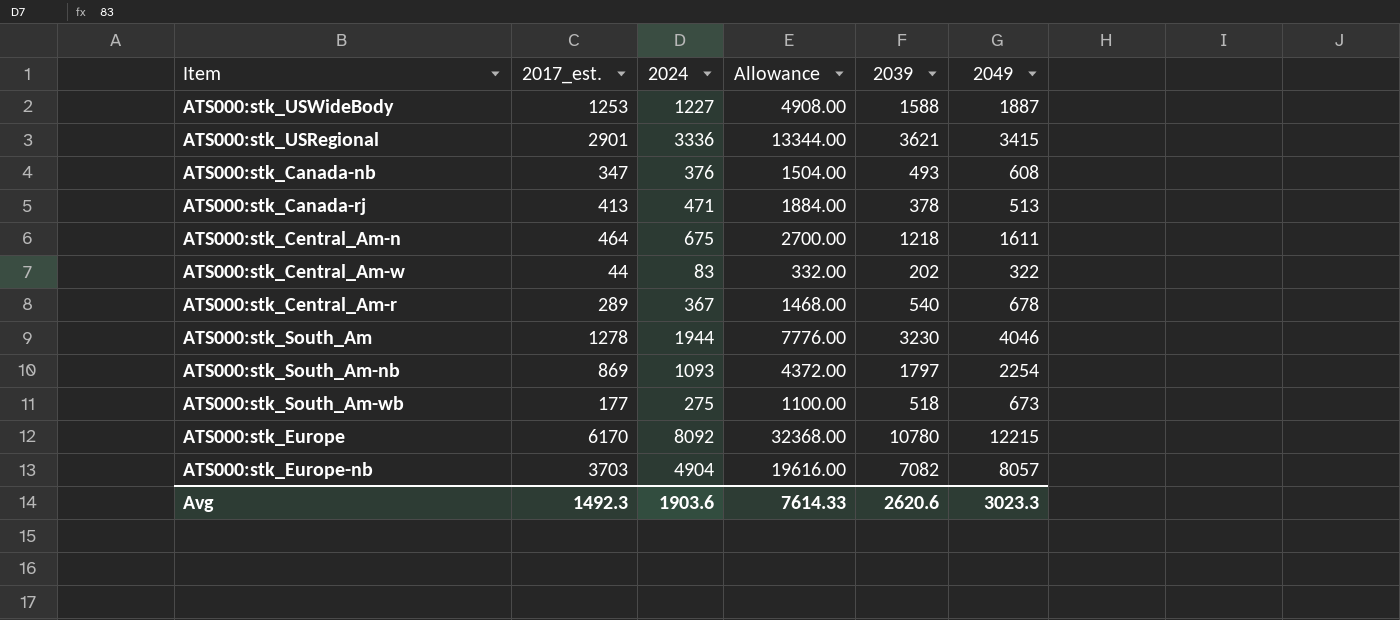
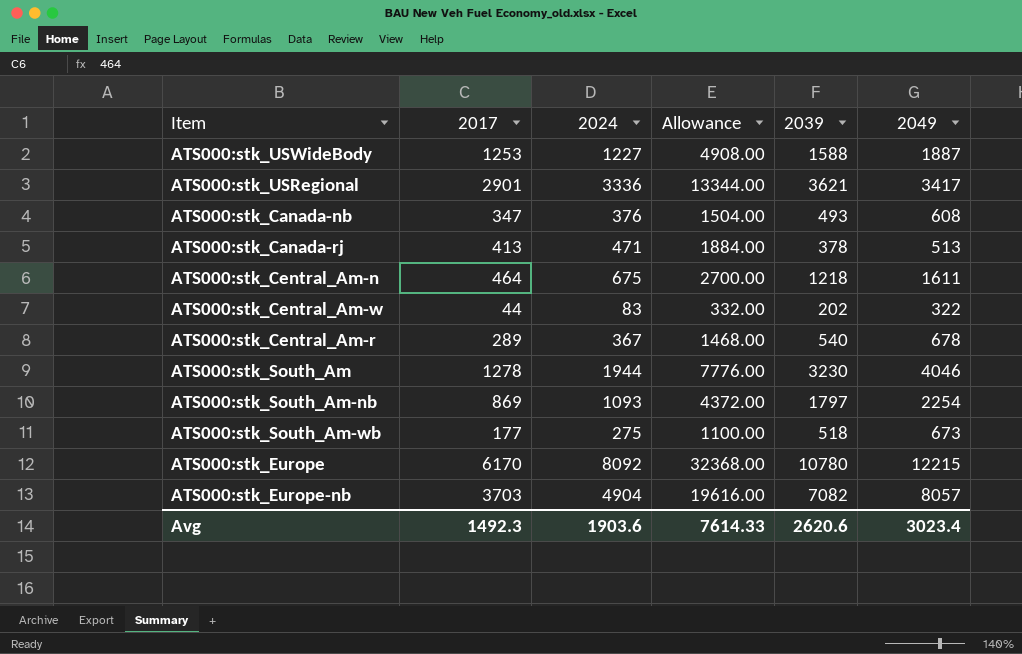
column name: 2017_est. -> 2017
ATS000:stk_USRegional | 2049: 3415 -> 3417
Avg | 2049: 3023.3 -> 3023.4

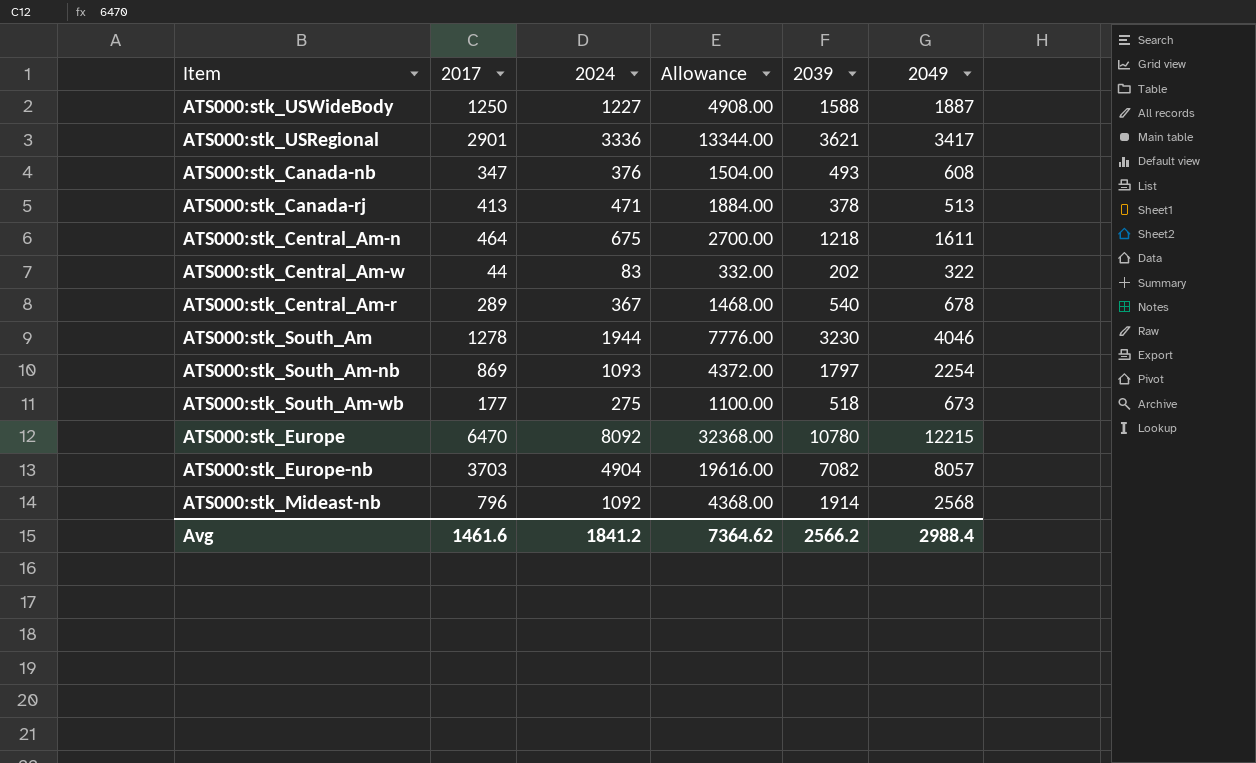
ATS000:stk_USWideBody | 2017: 1253 -> 1250
ATS000:stk_Europe | 2017: 6170 -> 6470
row ATS000:stk_Mideast-nb: none -> 796 | 1092 | 4368.00 | 1914 | 2568
Avg | 2017: 1492.3 -> 1461.6
Avg | 2024: 1903.6 -> 1841.2
Avg | Allowance: 7614.33 -> 7364.62
Avg | 2039: 2620.6 -> 2566.2
Avg | 2049: 3023.4 -> 2988.4

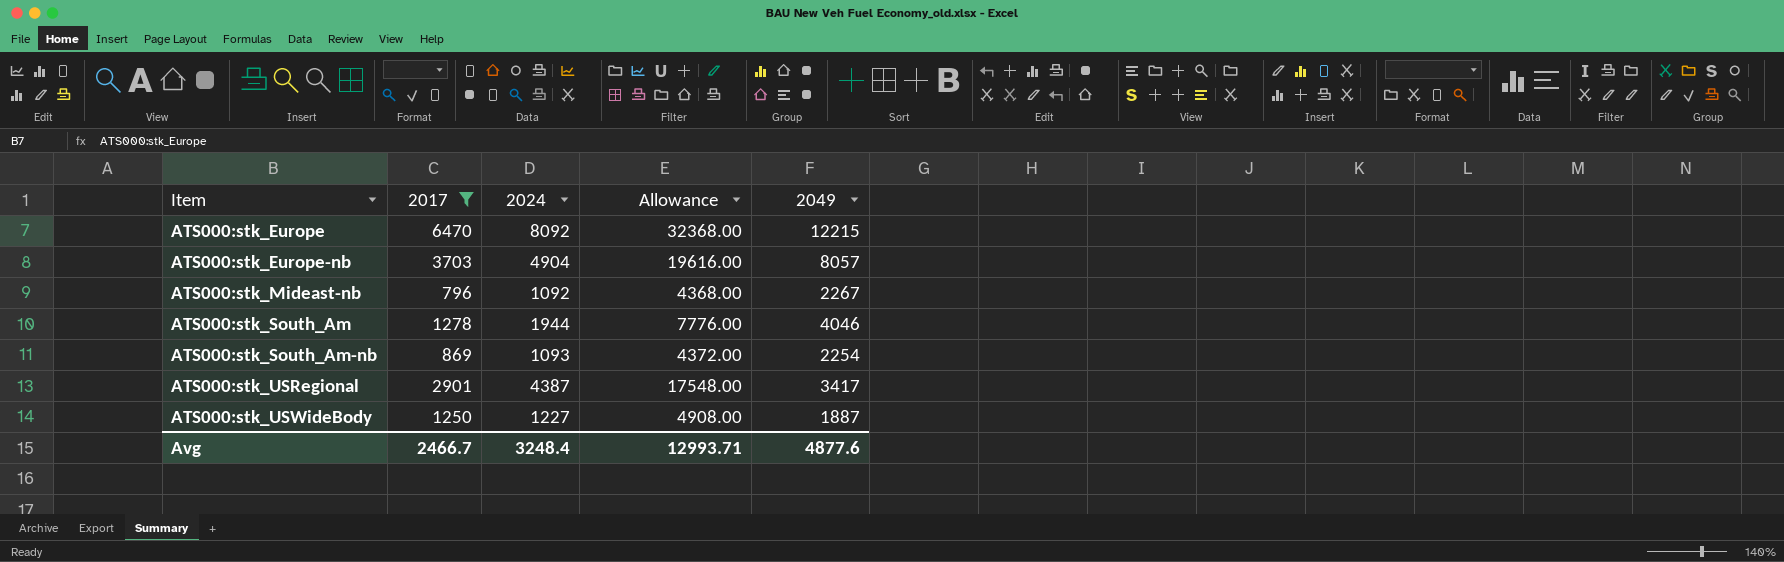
filter: none -> 2017 >= 796
row order: none -> Item ascending
column 2039 | position: 5 -> none
ATS000:stk_Mideast-nb | 2049: 2568 -> 2267
ATS000:stk_USRegional | 2024: 3336 -> 4387
ATS000:stk_USRegional | Allowance: 13344.00 -> 17548.00
Avg | 2017: 1461.6 -> 2466.7
Avg | 2024: 1841.2 -> 3248.4
Avg | Allowance: 7364.62 -> 12993.71
Avg | 2049: 2988.4 -> 4877.6

